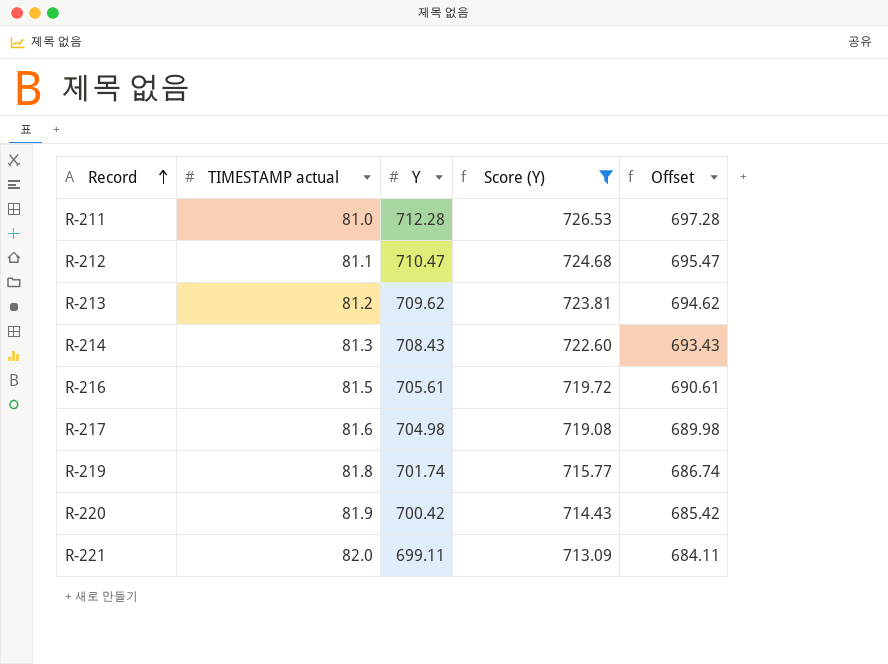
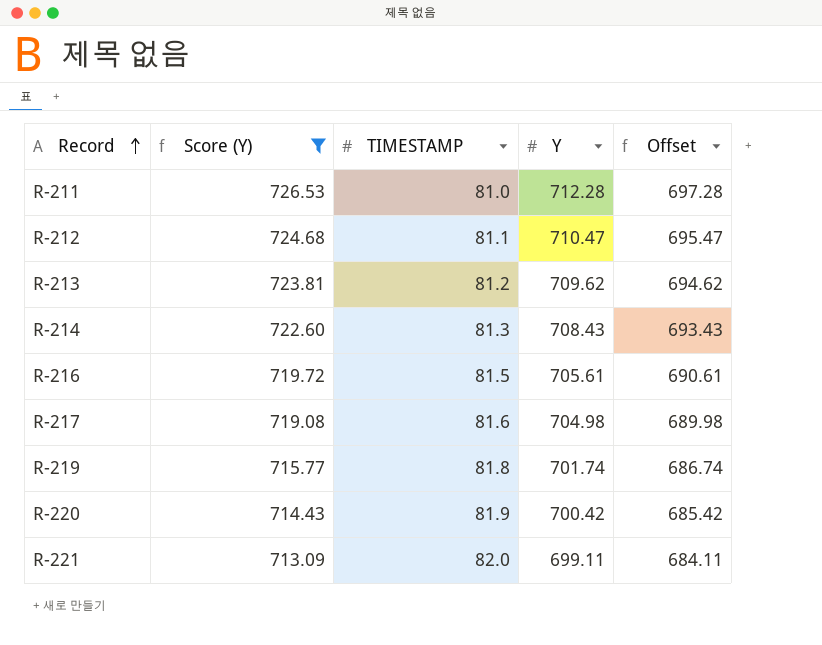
column Score (Y) | position: 4 -> 2
column name: TIMESTAMP actual -> TIMESTAMP

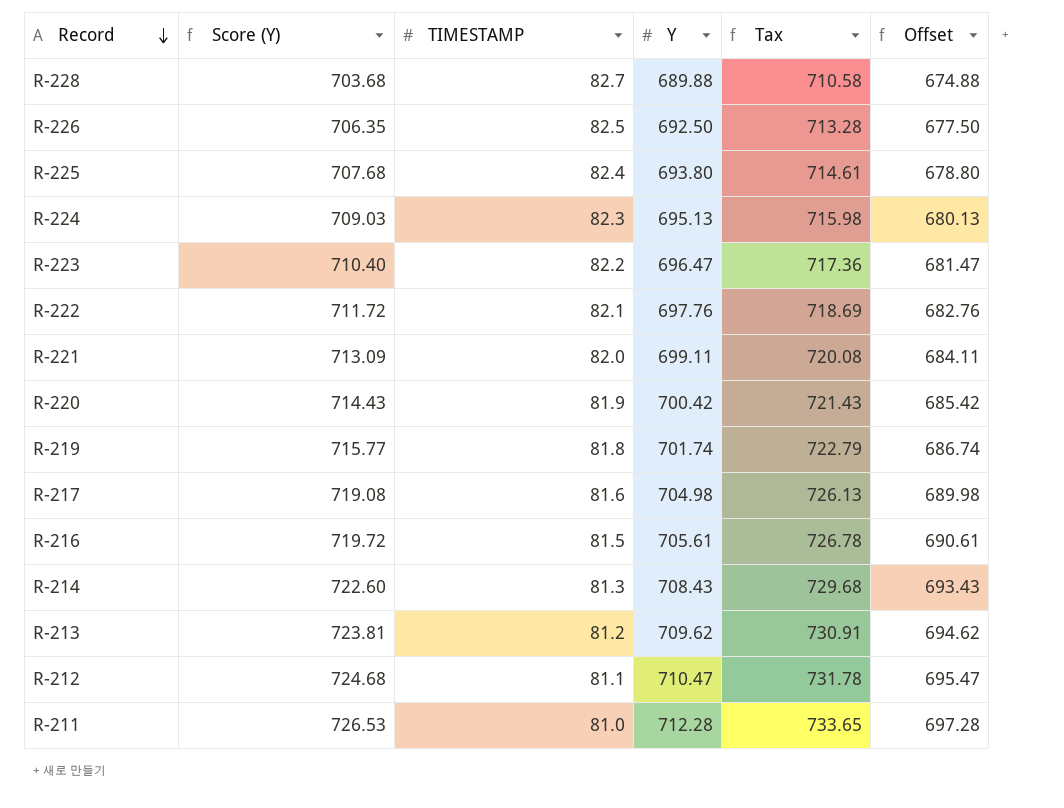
filter: Score (Y) >= 713.09 -> none
row order: Record ascending -> Record descending
column Tax | formula: none -> [Y] * 1.03

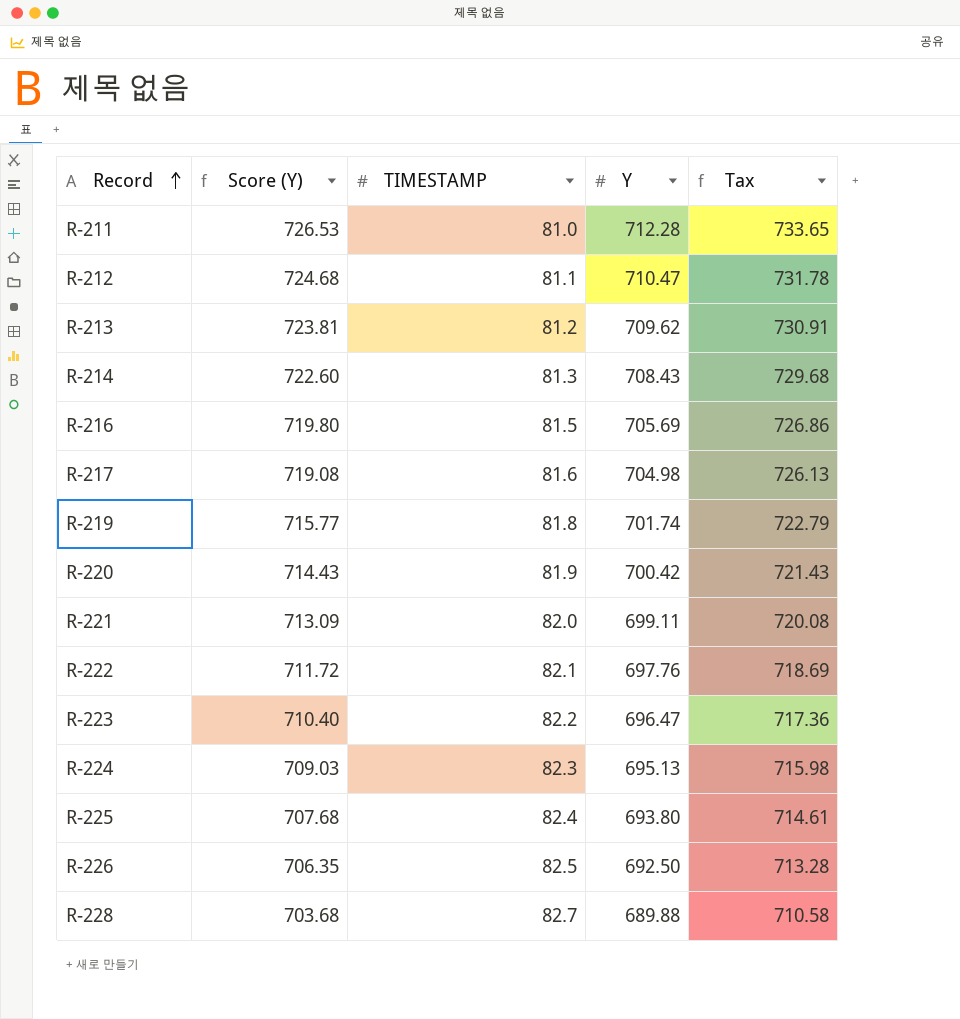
row order: Record descending -> Record ascending
column Offset | formula: [Y] - 15 -> none
R-216 | Score (Y): 719.72 -> 719.80
R-216 | Y: 705.61 -> 705.69
R-216 | Tax: 726.78 -> 726.86

